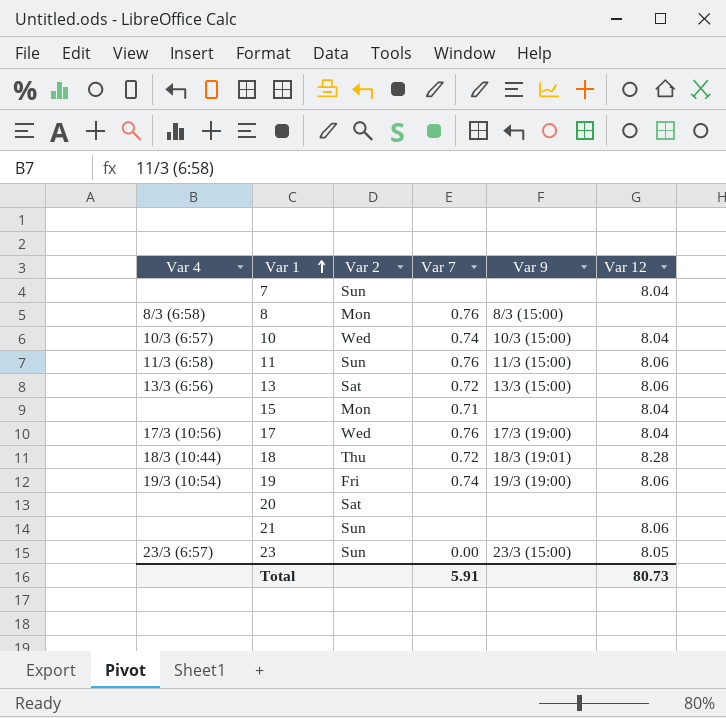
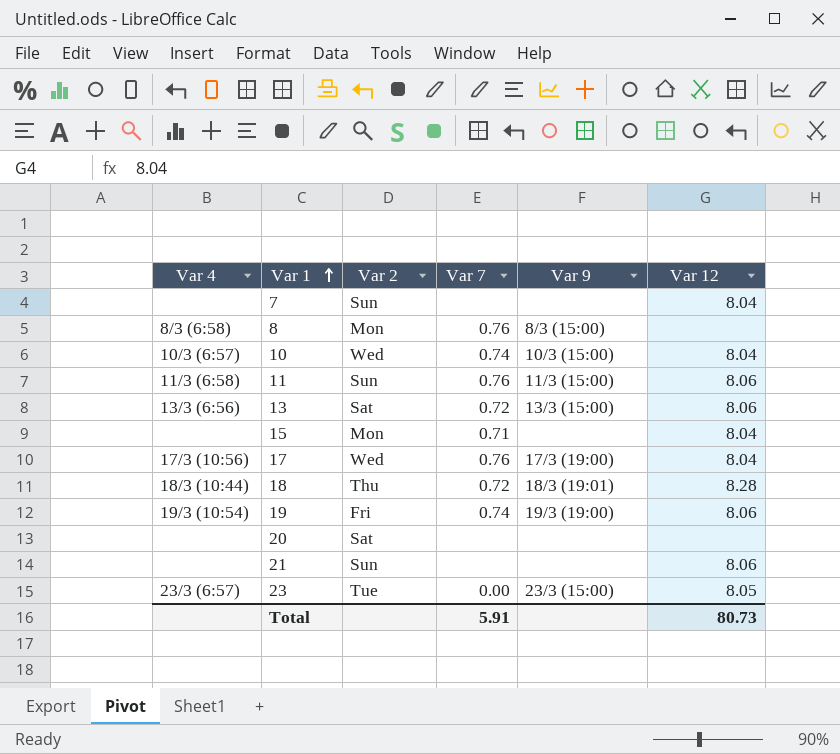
23 | Var 2: Sun -> Tue

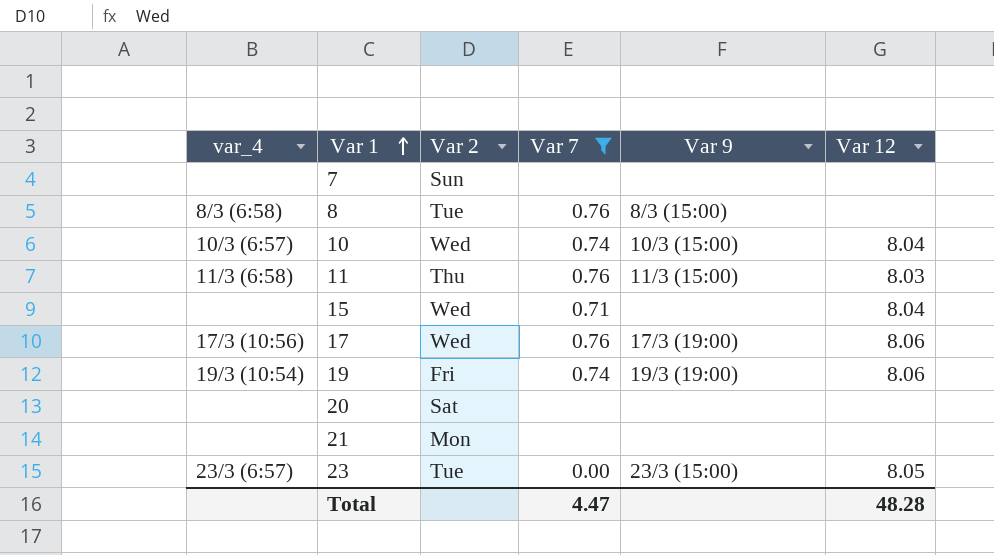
filter: none -> Var 7 != 0.72
column name: Var 4 -> var_4
7 | Var 12: 8.04 -> none
8 | Var 2: Mon -> Tue
11 | Var 2: Sun -> Thu
11 | Var 12: 8.06 -> 8.03
15 | Var 2: Mon -> Wed
17 | Var 12: 8.04 -> 8.06
21 | Var 2: Sun -> Mon
21 | Var 12: 8.06 -> none
Total | Var 7: 5.91 -> 4.47
Total | Var 12: 80.73 -> 48.28

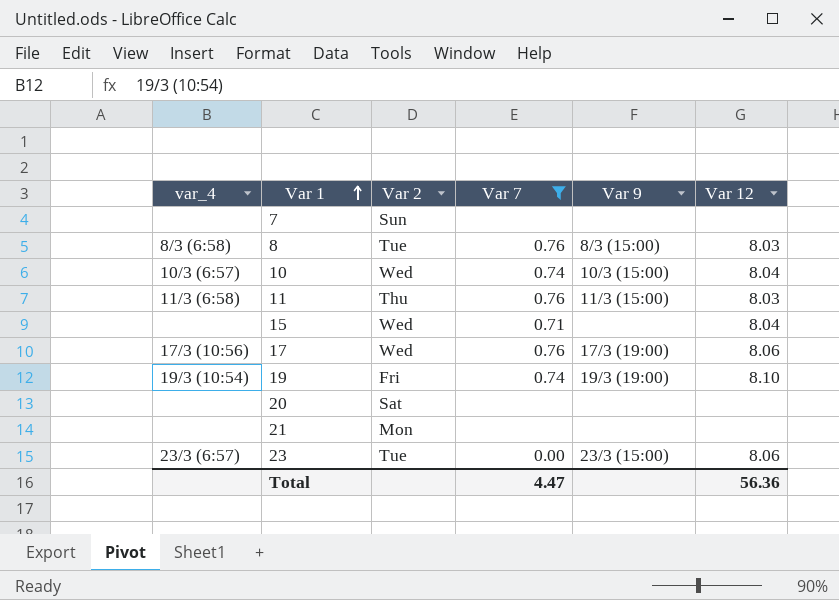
8 | Var 12: none -> 8.03
19 | Var 12: 8.06 -> 8.10
23 | Var 12: 8.05 -> 8.06
Total | Var 12: 48.28 -> 56.36

